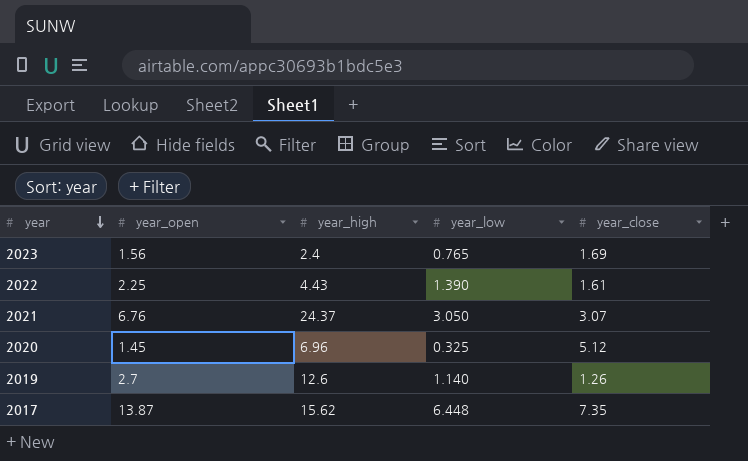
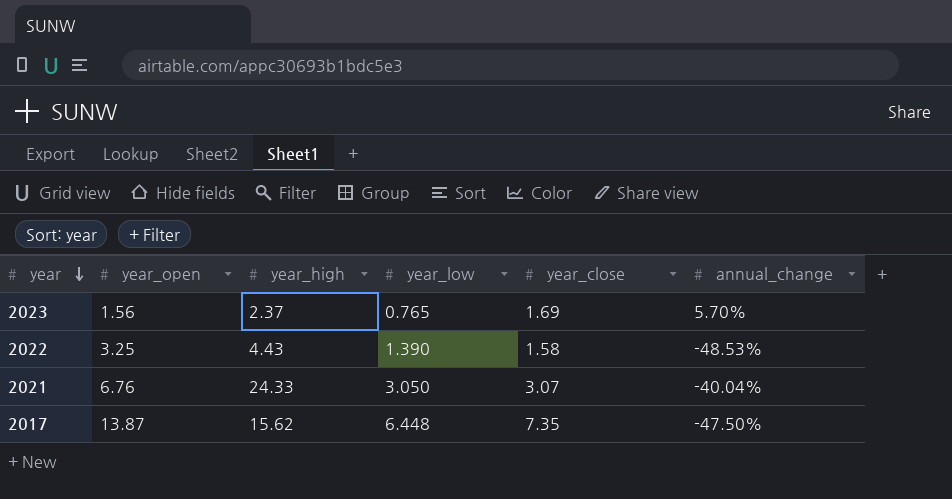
column annual_change | position: none -> 6
row 2020: 1.45 | 6.96 | 0.325 | 5.12 -> none
row 2019: 2.7 | 12.6 | 1.140 | 1.26 -> none
2023 | year_high: 2.4 -> 2.37
2022 | year_open: 2.25 -> 3.25
2022 | year_close: 1.61 -> 1.58
2021 | year_high: 24.37 -> 24.33

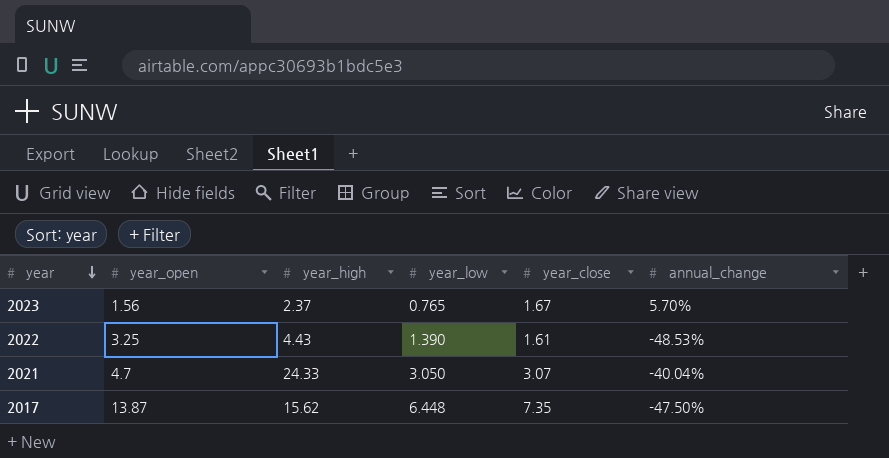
2023 | year_close: 1.69 -> 1.67
2022 | year_close: 1.58 -> 1.61
2021 | year_open: 6.76 -> 4.7

